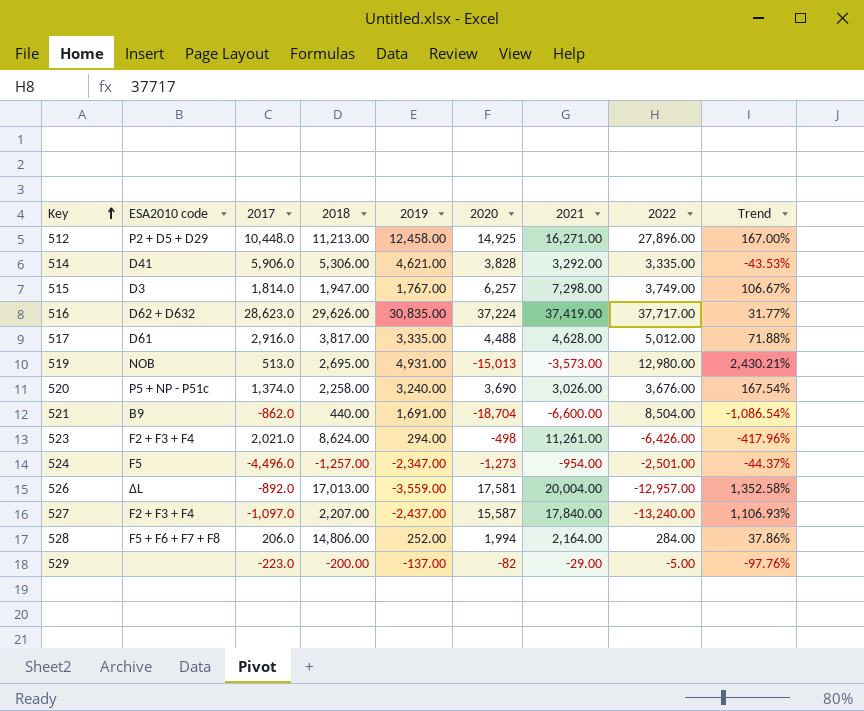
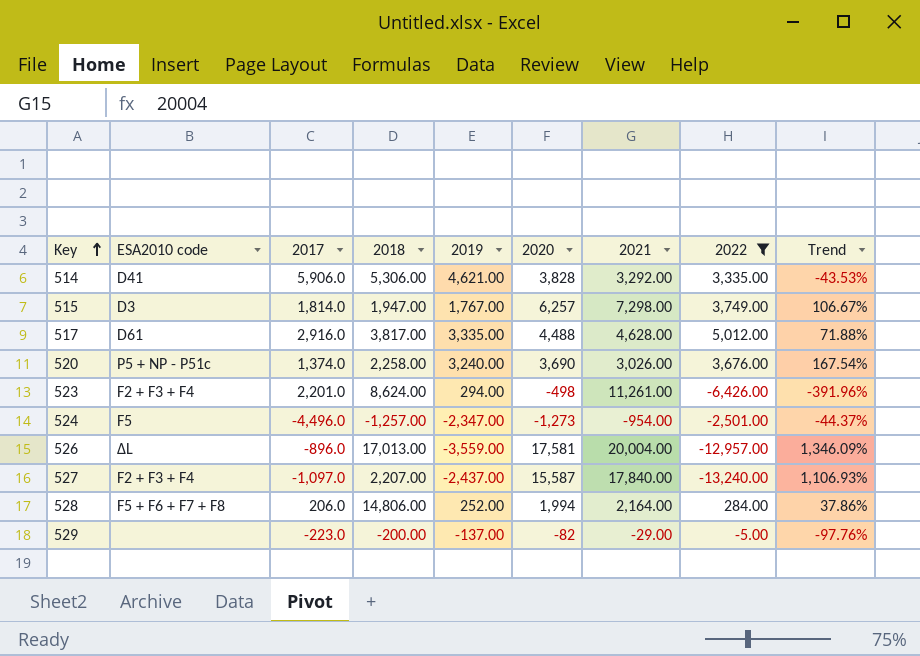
filter: none -> 2022 <= 5,012.00
523 | 2017: 2,021.0 -> 2,201.0
523 | Trend: -417.96% -> -391.96%
526 | 2017: -892.0 -> -896.0
526 | Trend: 1,352.58% -> 1,346.09%

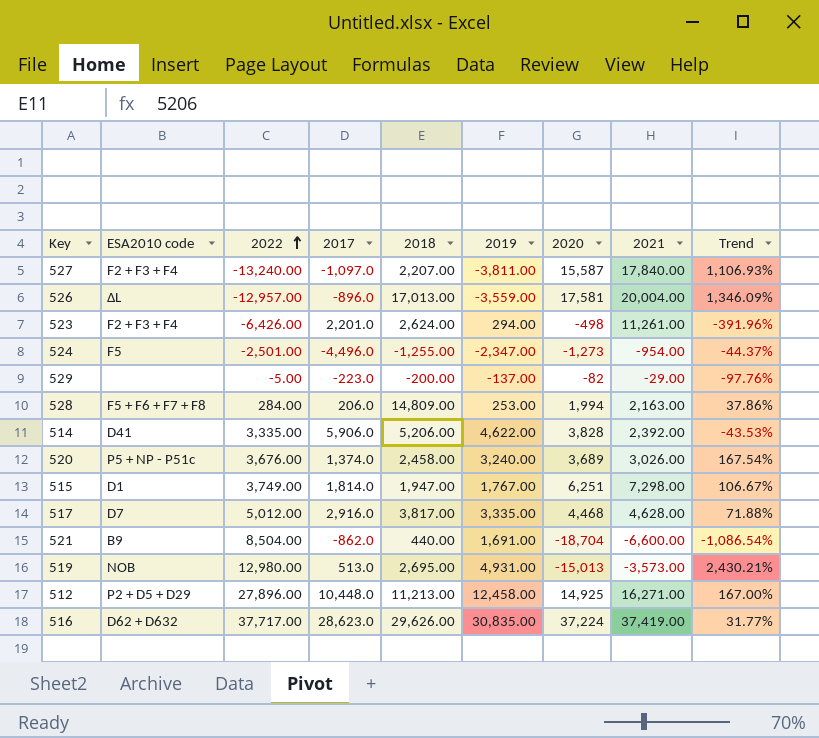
filter: 2022 <= 5,012.00 -> none
row order: Key ascending -> 2022 ascending
column 2022 | position: 8 -> 3
527 | 2019: -2,437.00 -> -3,811.00
523 | 2018: 8,624.00 -> 2,624.00
524 | 2018: -1,257.00 -> -1,255.00
528 | 2018: 14,806.00 -> 14,809.00
528 | 2019: 252.00 -> 253.00
528 | 2021: 2,164.00 -> 2,163.00
514 | 2018: 5,306.00 -> 5,206.00
514 | 2019: 4,621.00 -> 4,622.00
514 | 2021: 3,292.00 -> 2,392.00
520 | 2018: 2,258.00 -> 2,458.00
520 | 2020: 3,690 -> 3,689
515 | ESA2010 code: D3 -> D1
515 | 2020: 6,257 -> 6,251
517 | ESA2010 code: D61 -> D7
517 | 2020: 4,488 -> 4,468

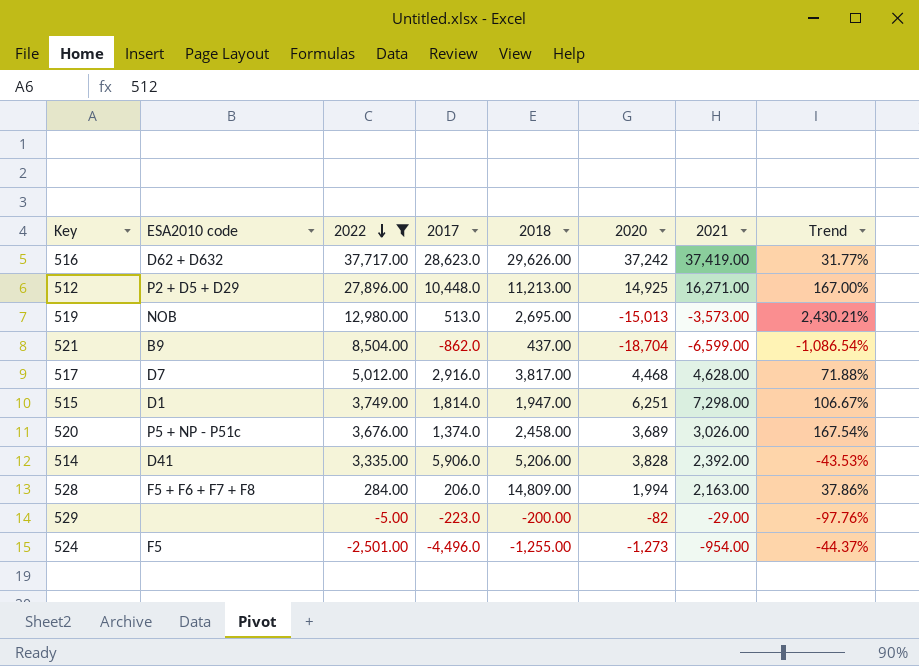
filter: none -> 2022 >= -2,501.00
row order: 2022 ascending -> 2022 descending
column 2019 | position: 6 -> none
516 | 2020: 37,224 -> 37,242
521 | 2018: 440.00 -> 437.00
521 | 2021: -6,600.00 -> -6,599.00

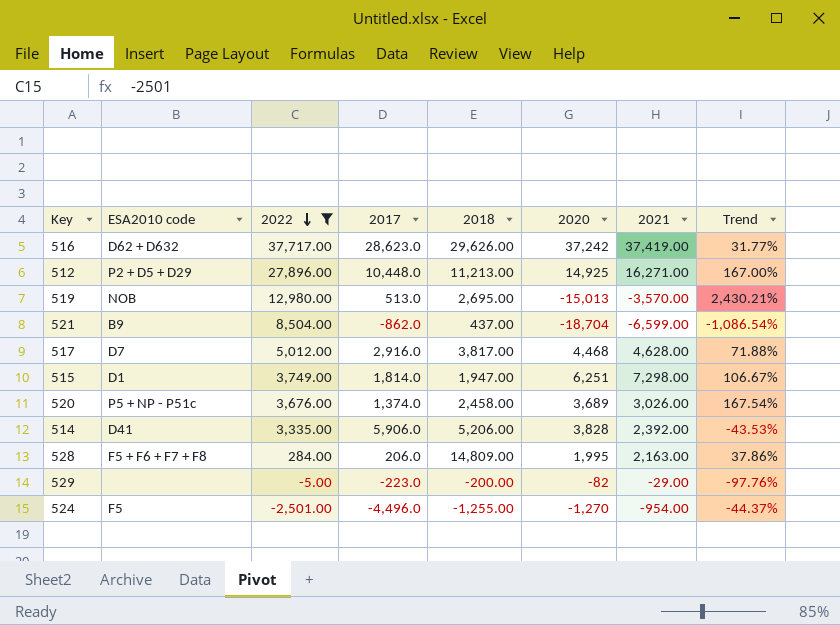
519 | 2021: -3,573.00 -> -3,570.00
528 | 2020: 1,994 -> 1,995
524 | 2020: -1,273 -> -1,270

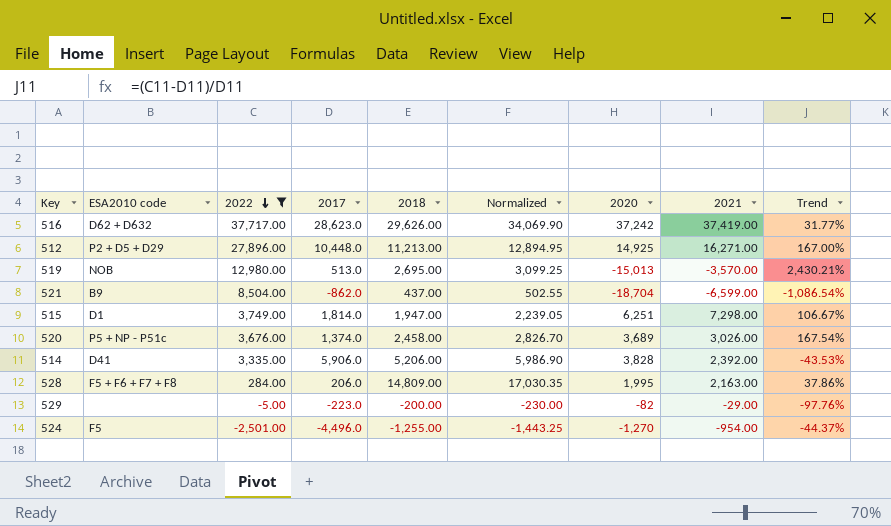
column Normalized | formula: none -> [2018] * 1.15
row 517: D7 | 5,012.00 | 2,916.0 | 3,817.00 | 4,468 | 4,628.00 | 71.88% -> none

